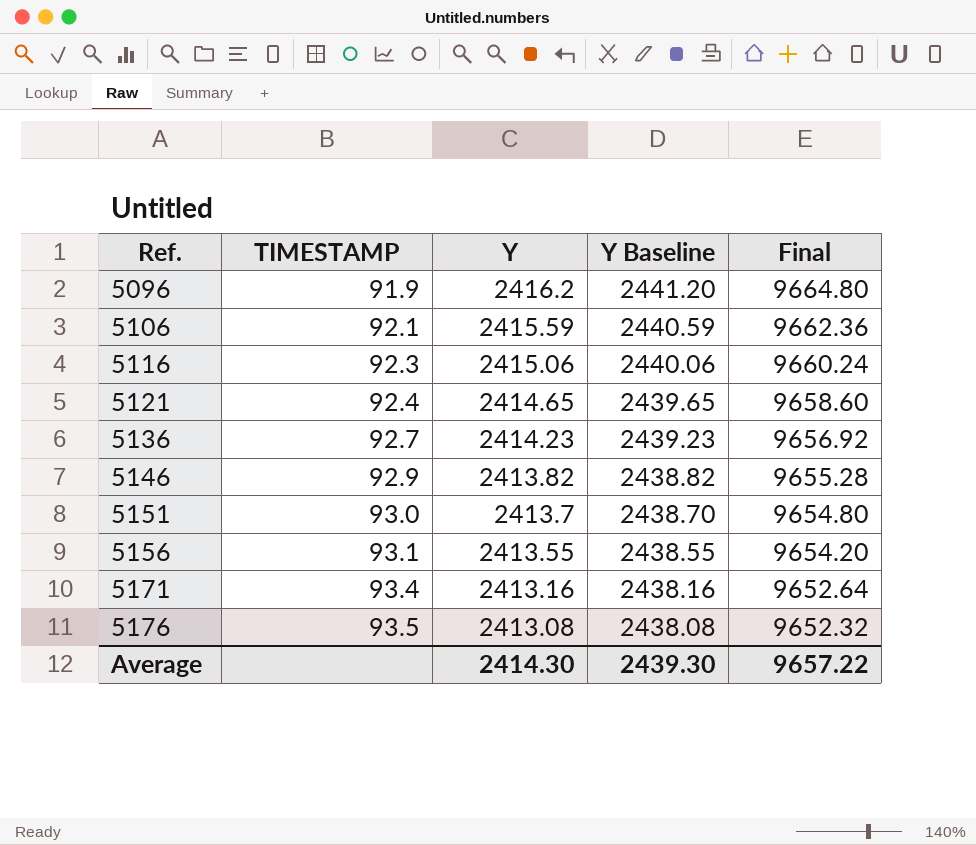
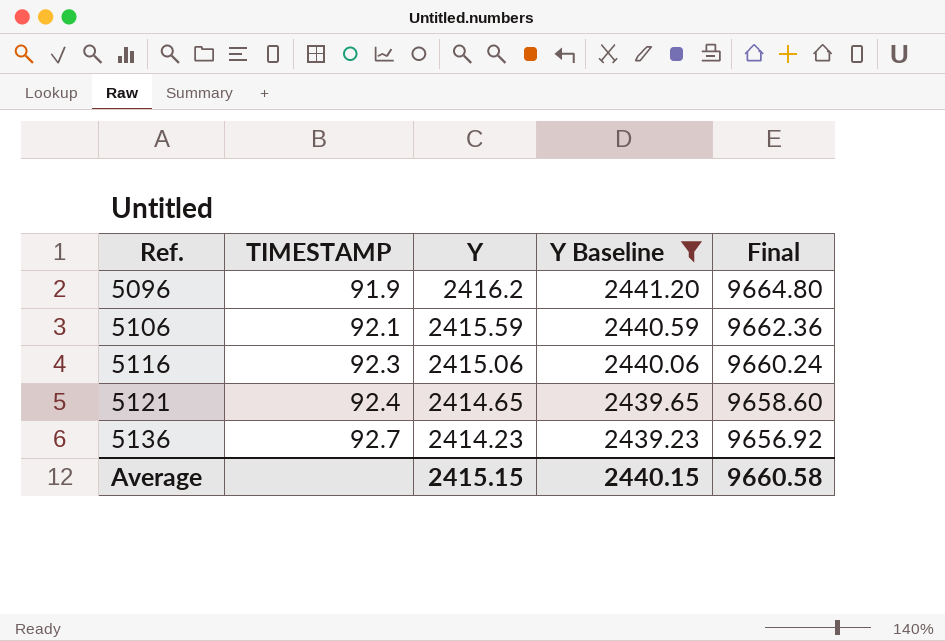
filter: none -> Y Baseline >= 2439.23
Average | Y: 2414.30 -> 2415.15
Average | Y Baseline: 2439.30 -> 2440.15
Average | Final: 9657.22 -> 9660.58

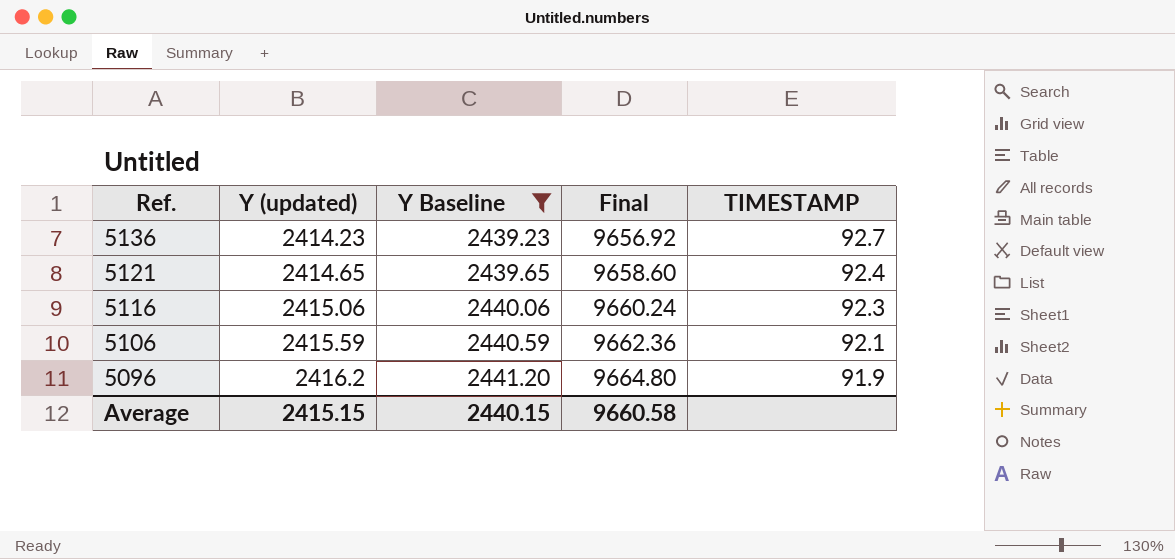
row order: Ref. ascending -> Ref. descending
column name: Y -> Y (updated)
column TIMESTAMP | position: 2 -> 5

